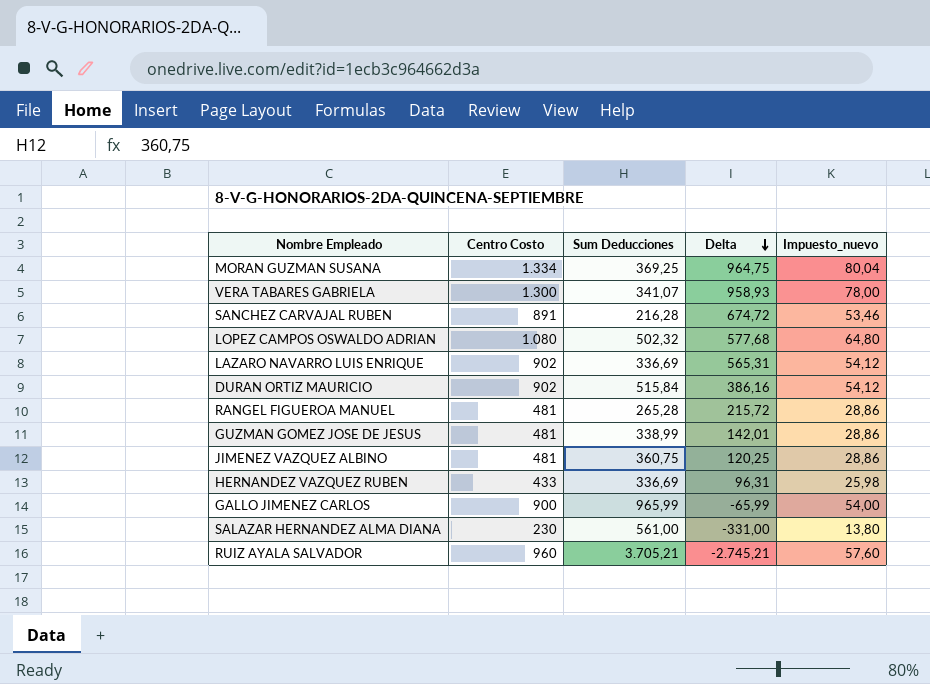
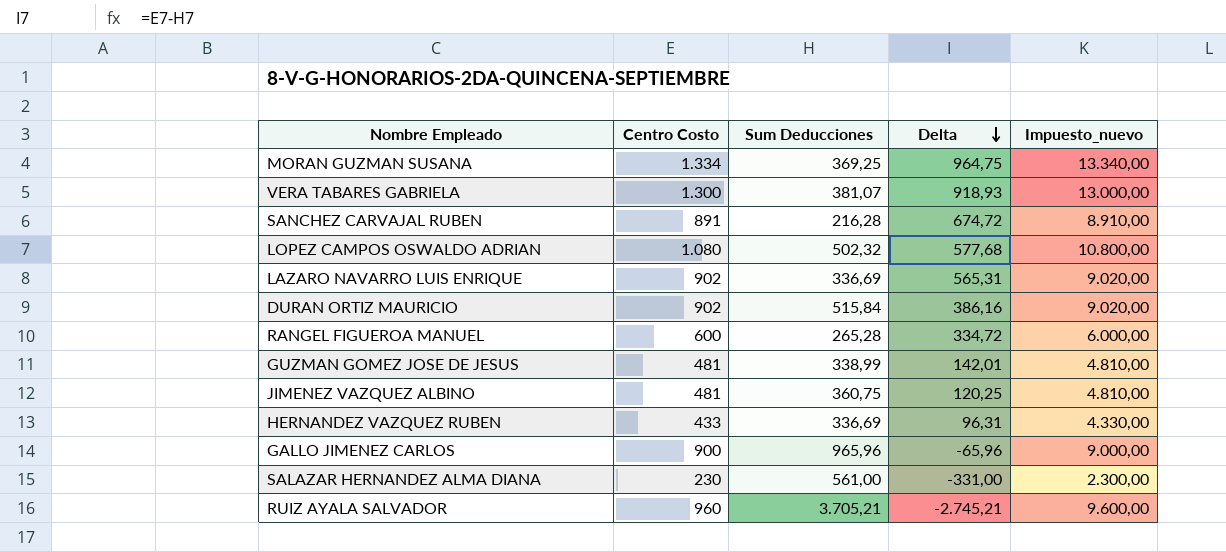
column Impuesto_nuevo | formula: [Centro Costo] * 0,06 -> [Centro Costo] * 10
VERA TABARES GABRIELA | Sum Deducciones: 341,07 -> 381,07
VERA TABARES GABRIELA | Delta: 958,93 -> 918,93
RANGEL FIGUEROA MANUEL | Centro Costo: 481 -> 600
RANGEL FIGUEROA MANUEL | Delta: 215,72 -> 334,72
GALLO JIMENEZ CARLOS | Sum Deducciones: 965,99 -> 965,96
GALLO JIMENEZ CARLOS | Delta: -65,99 -> -65,96

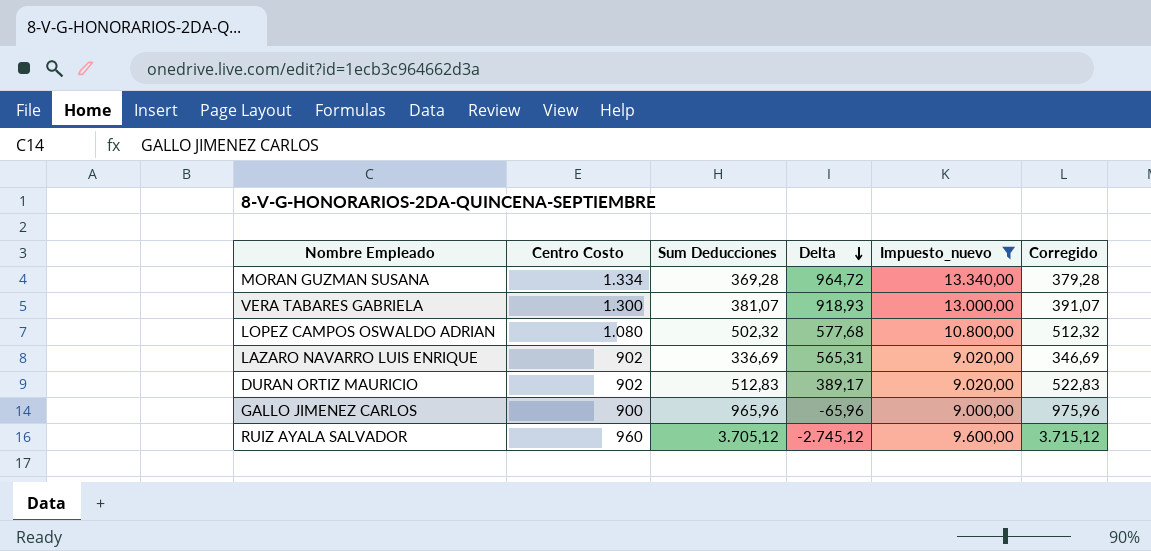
filter: none -> Impuesto_nuevo >= 9.000,00
column Corregido | formula: none -> [Sum Deducciones] + 10
MORAN GUZMAN SUSANA | Sum Deducciones: 369,25 -> 369,28
MORAN GUZMAN SUSANA | Delta: 964,75 -> 964,72
DURAN ORTIZ MAURICIO | Sum Deducciones: 515,84 -> 512,83
DURAN ORTIZ MAURICIO | Delta: 386,16 -> 389,17
RUIZ AYALA SALVADOR | Sum Deducciones: 3.705,21 -> 3.705,12
RUIZ AYALA SALVADOR | Delta: -2.745,21 -> -2.745,12

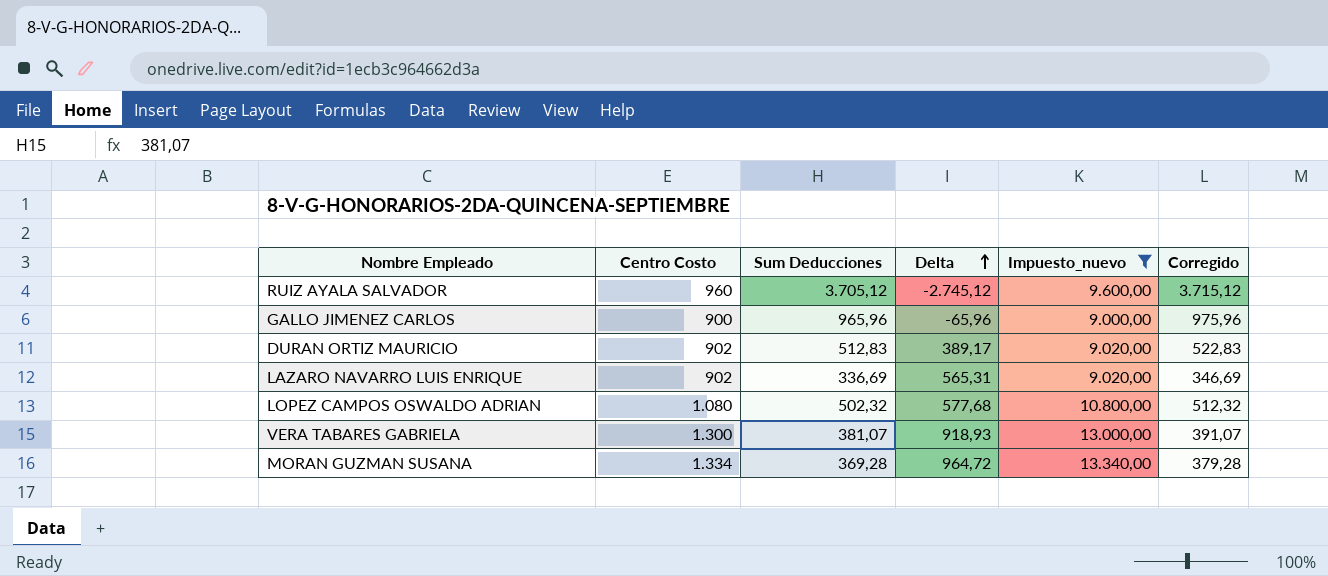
row order: Delta descending -> Delta ascending

